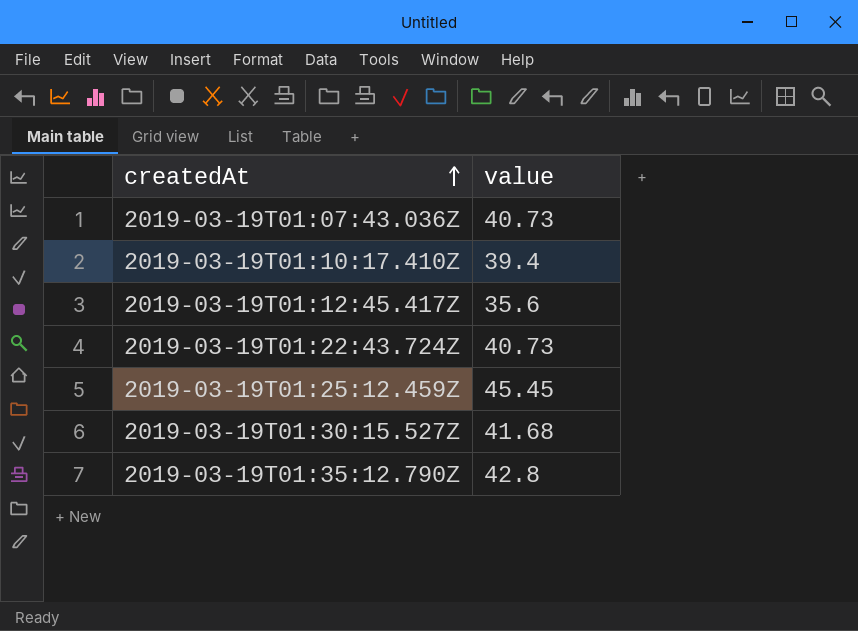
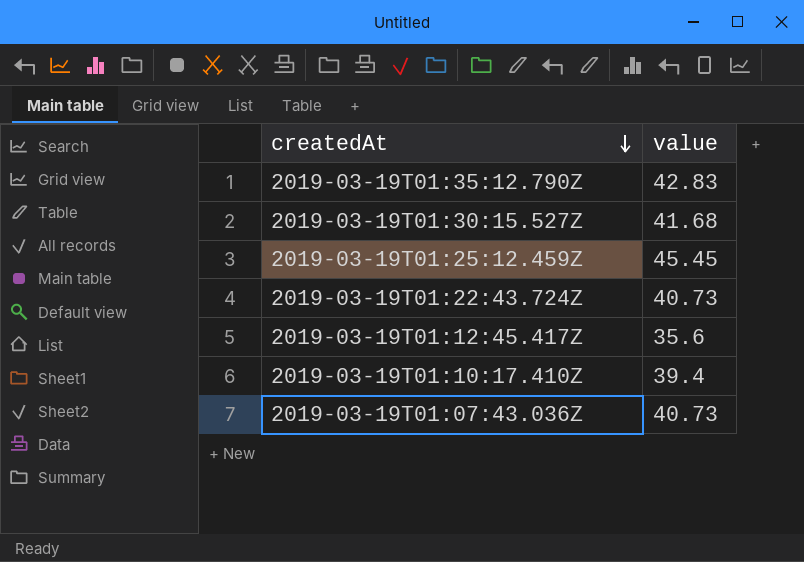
row order: createdAt ascending -> createdAt descending
2019-03-19T01:35:12.790Z | value: 42.8 -> 42.83

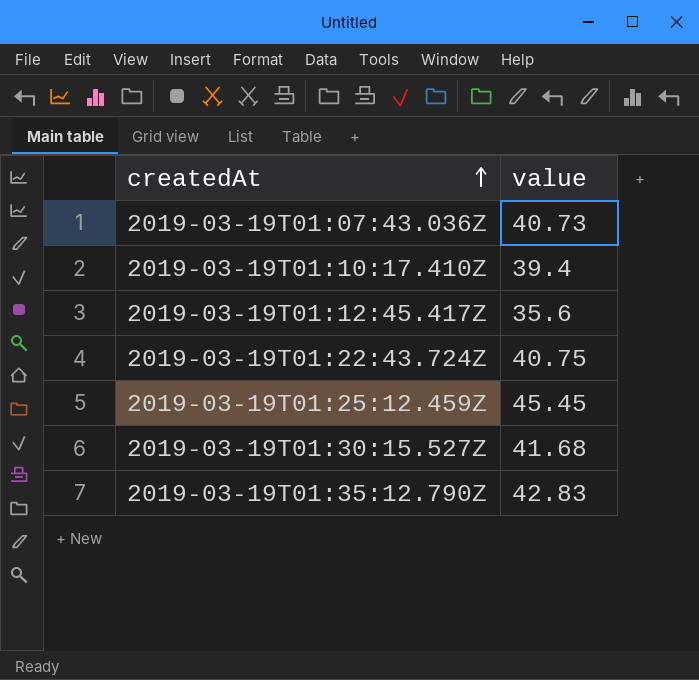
row order: createdAt descending -> createdAt ascending
2019-03-19T01:22:43.724Z | value: 40.73 -> 40.75

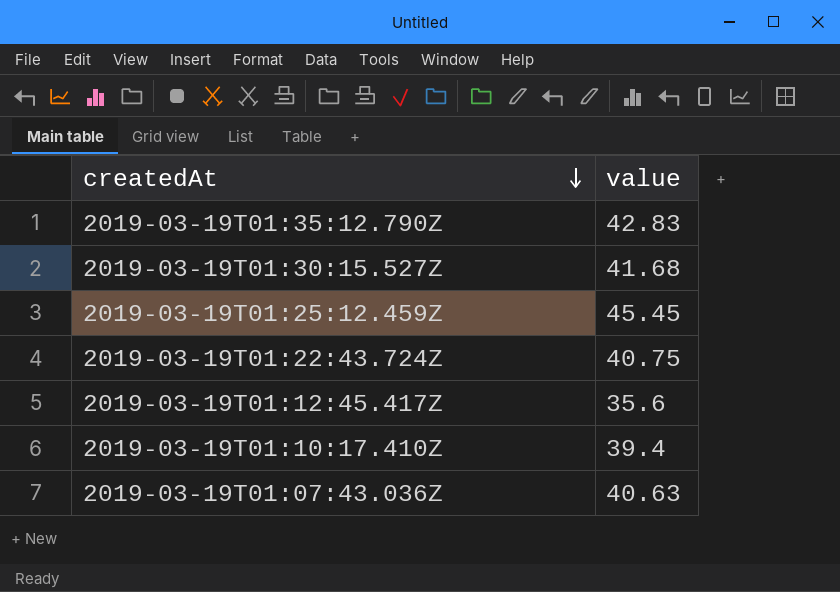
row order: createdAt ascending -> createdAt descending
2019-03-19T01:07:43.036Z | value: 40.73 -> 40.63

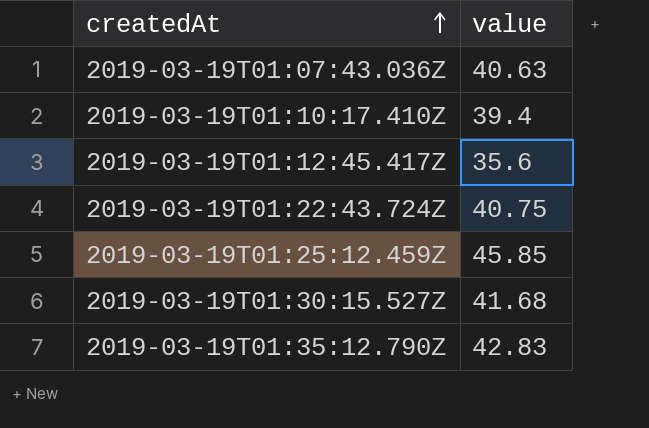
row order: createdAt descending -> createdAt ascending
2019-03-19T01:25:12.459Z | value: 45.45 -> 45.85

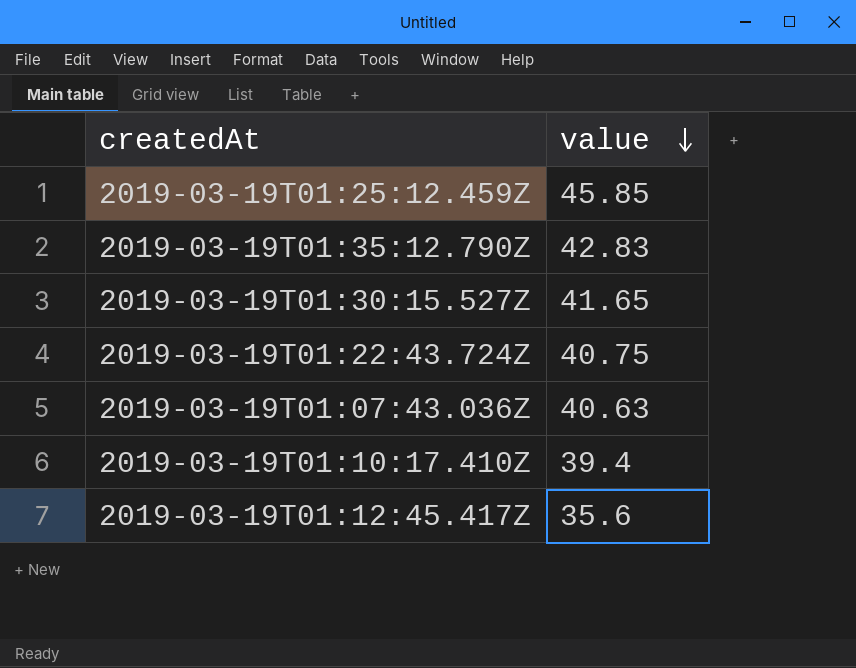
row order: createdAt ascending -> value descending
2019-03-19T01:30:15.527Z | value: 41.68 -> 41.65

